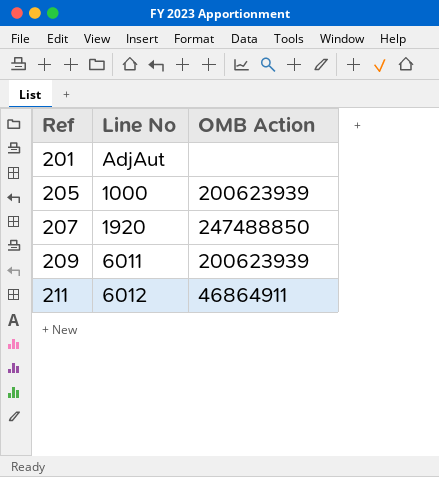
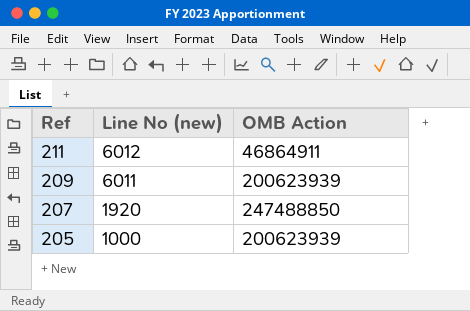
row order: Ref ascending -> Ref descending
column name: Line No -> Line No (new)
row 201: AdjAut | none -> none

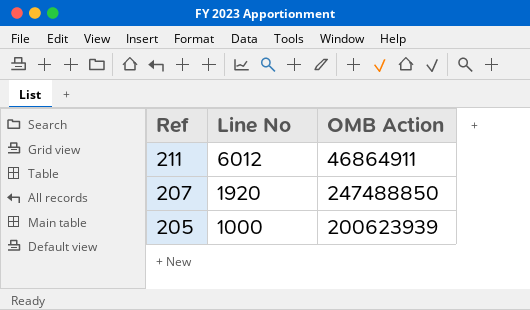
column name: Line No (new) -> Line No
row 209: 6011 | 200623939 -> none

